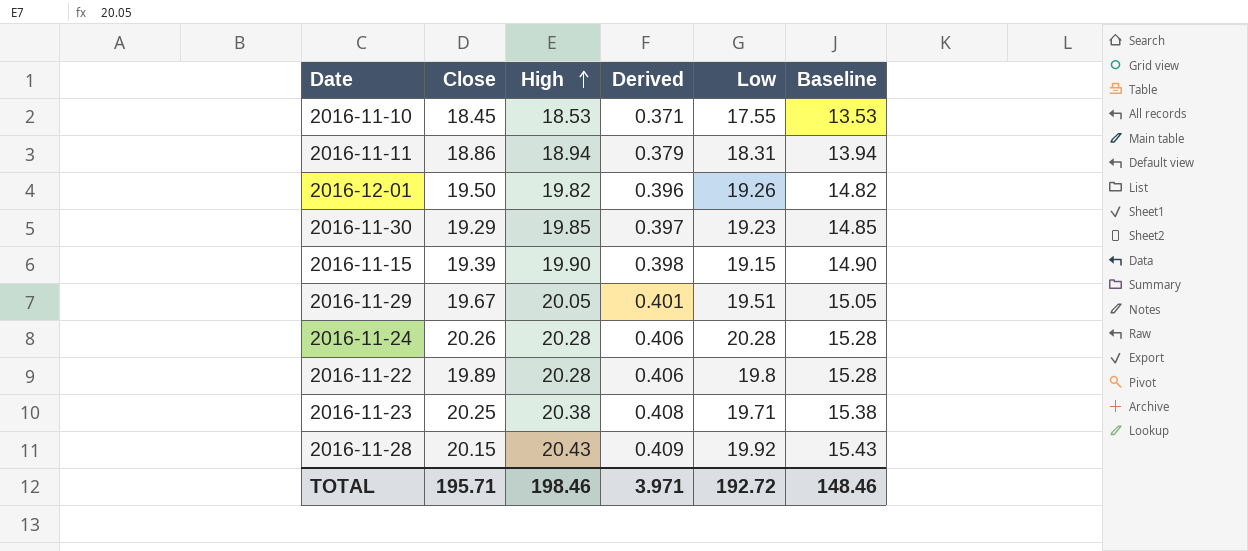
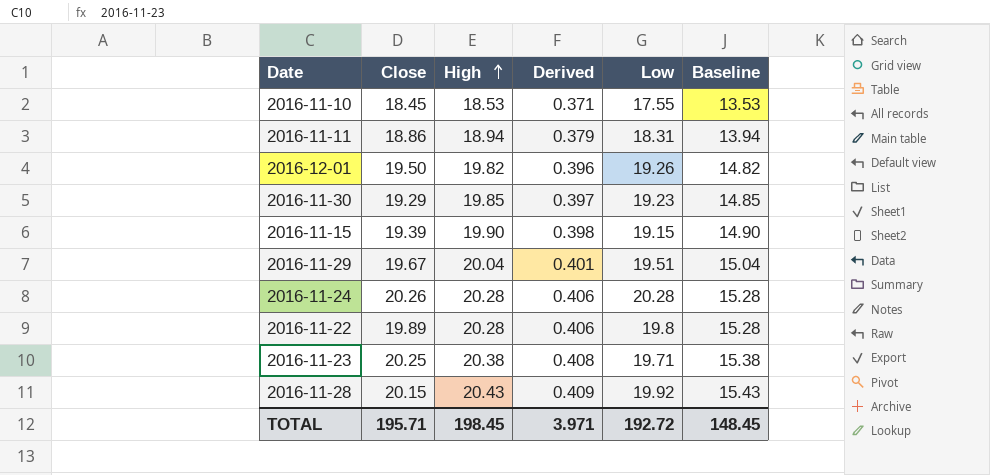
2016-11-29 | High: 20.05 -> 20.04
2016-11-29 | Baseline: 15.05 -> 15.04
TOTAL | High: 198.46 -> 198.45
TOTAL | Baseline: 148.46 -> 148.45

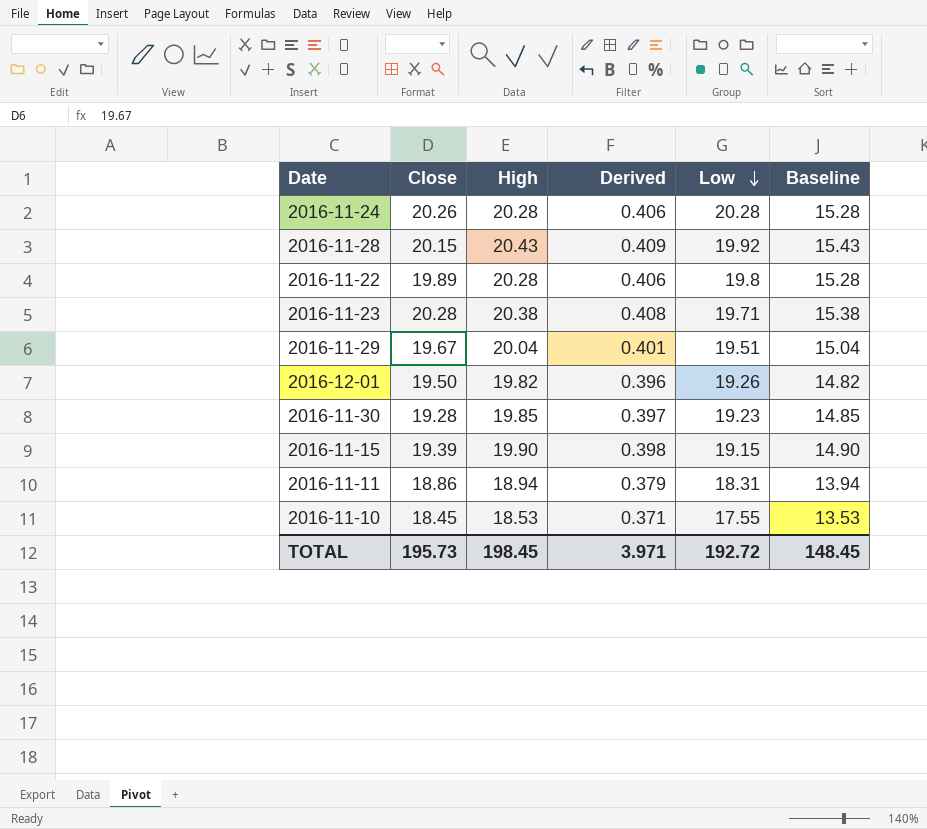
row order: High ascending -> Low descending
2016-11-23 | Close: 20.25 -> 20.28
2016-11-30 | Close: 19.29 -> 19.28
TOTAL | Close: 195.71 -> 195.73

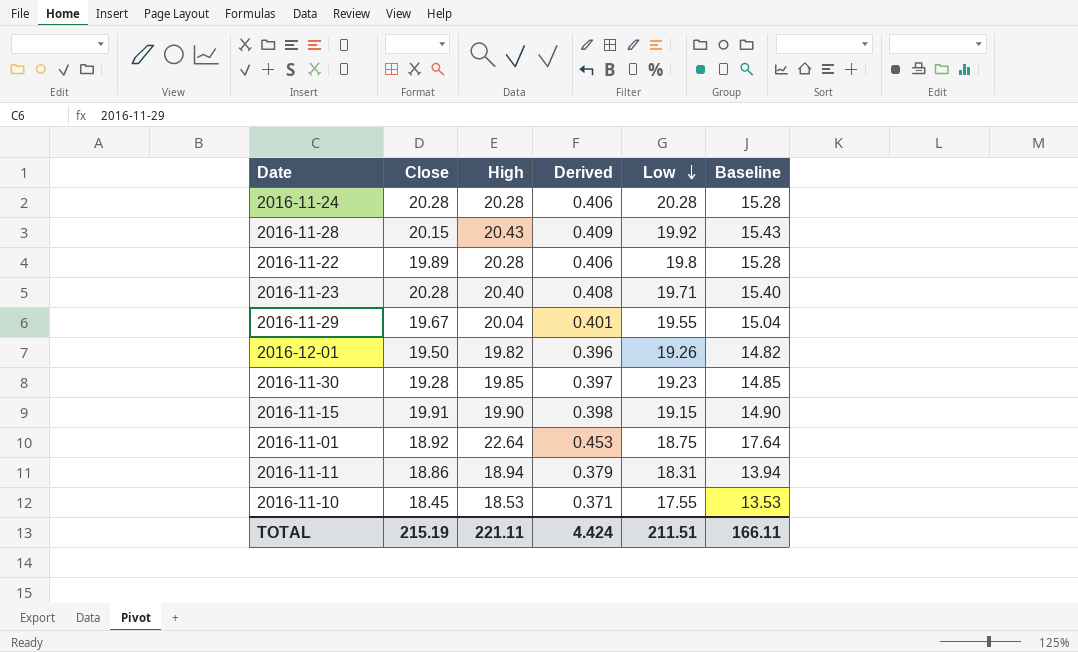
2016-11-24 | Close: 20.26 -> 20.28
2016-11-23 | High: 20.38 -> 20.40
2016-11-23 | Baseline: 15.38 -> 15.40
2016-11-29 | Low: 19.51 -> 19.55
2016-11-15 | Close: 19.39 -> 19.91
row 2016-11-01: none -> 18.92 | 22.64 | 0.453 | 18.75 | 17.64
TOTAL | Close: 195.73 -> 215.19
TOTAL | High: 198.45 -> 221.11
TOTAL | Derived: 3.971 -> 4.424
TOTAL | Low: 192.72 -> 211.51
TOTAL | Baseline: 148.45 -> 166.11

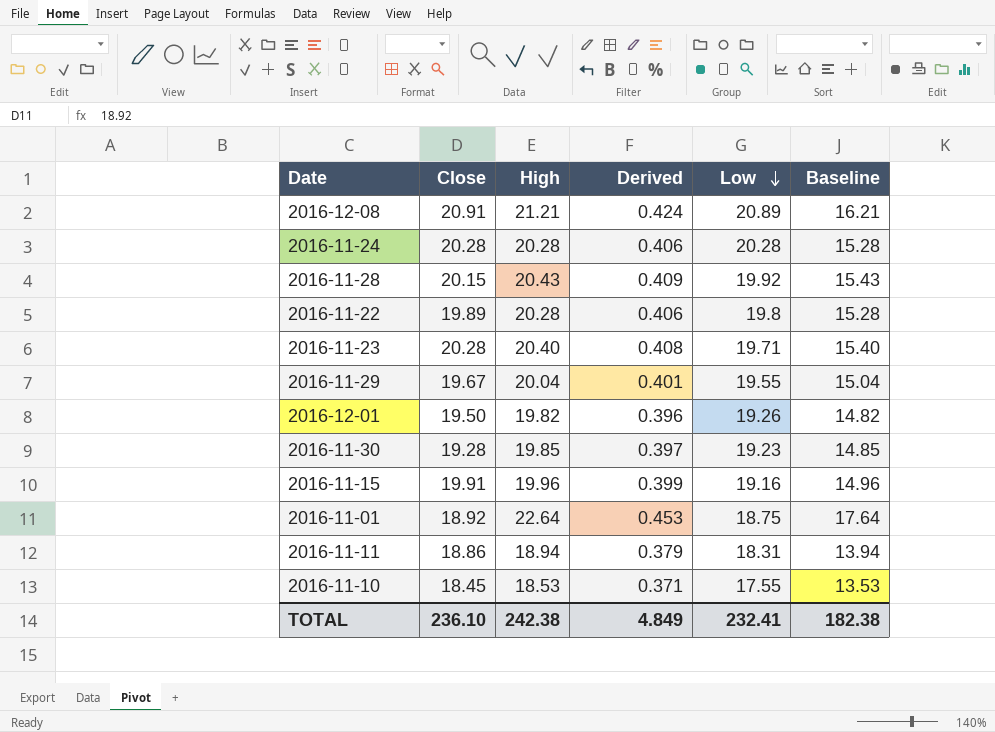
row 2016-12-08: none -> 20.91 | 21.21 | 0.424 | 20.89 | 16.21
2016-11-15 | High: 19.90 -> 19.96
2016-11-15 | Derived: 0.398 -> 0.399
2016-11-15 | Low: 19.15 -> 19.16
2016-11-15 | Baseline: 14.90 -> 14.96
TOTAL | Close: 215.19 -> 236.10
TOTAL | High: 221.11 -> 242.38
TOTAL | Derived: 4.424 -> 4.849
TOTAL | Low: 211.51 -> 232.41
TOTAL | Baseline: 166.11 -> 182.38

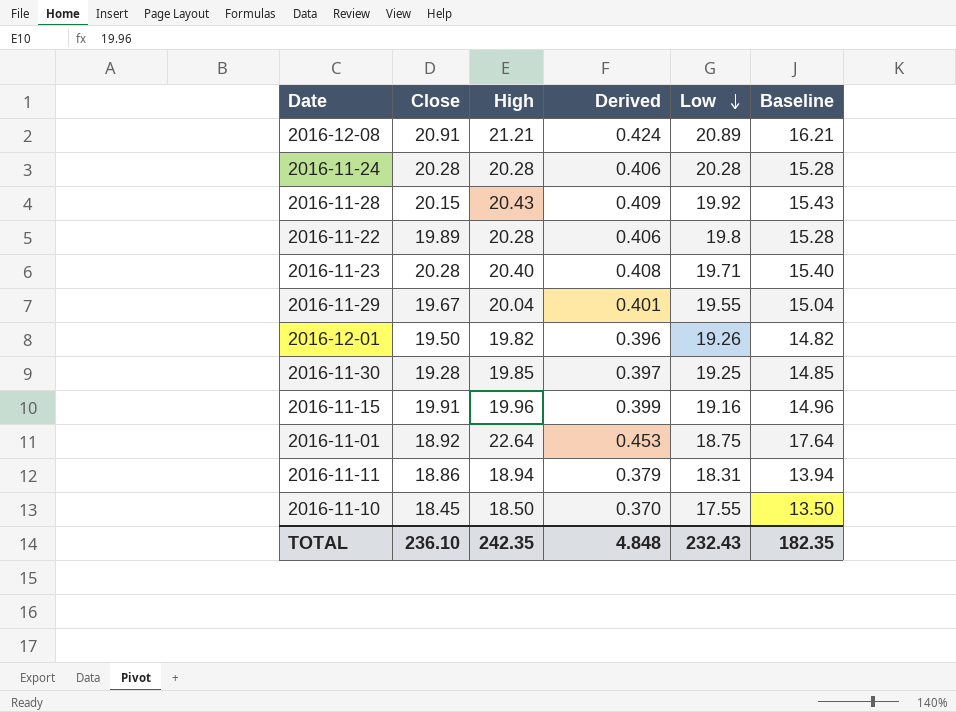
2016-11-30 | Low: 19.23 -> 19.25
2016-11-10 | High: 18.53 -> 18.50
2016-11-10 | Derived: 0.371 -> 0.370
2016-11-10 | Baseline: 13.53 -> 13.50
TOTAL | High: 242.38 -> 242.35
TOTAL | Derived: 4.849 -> 4.848
TOTAL | Low: 232.41 -> 232.43
TOTAL | Baseline: 182.38 -> 182.35

